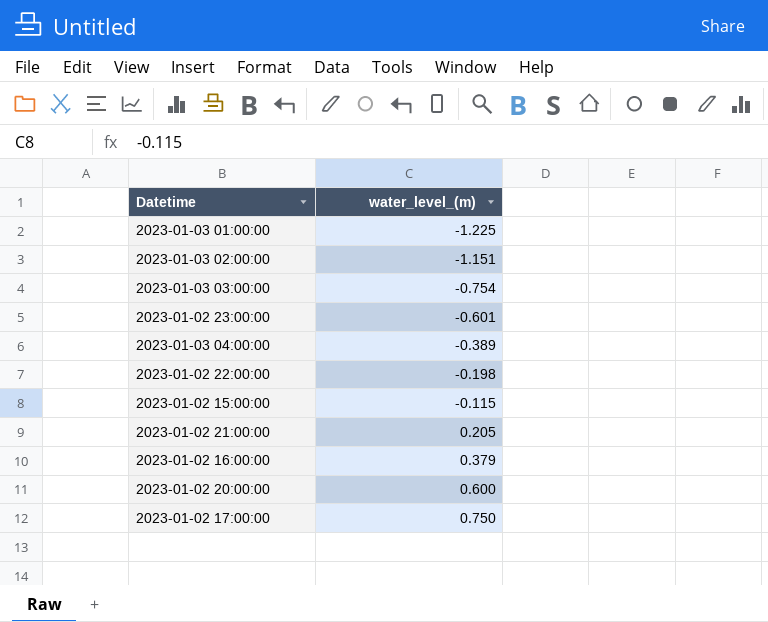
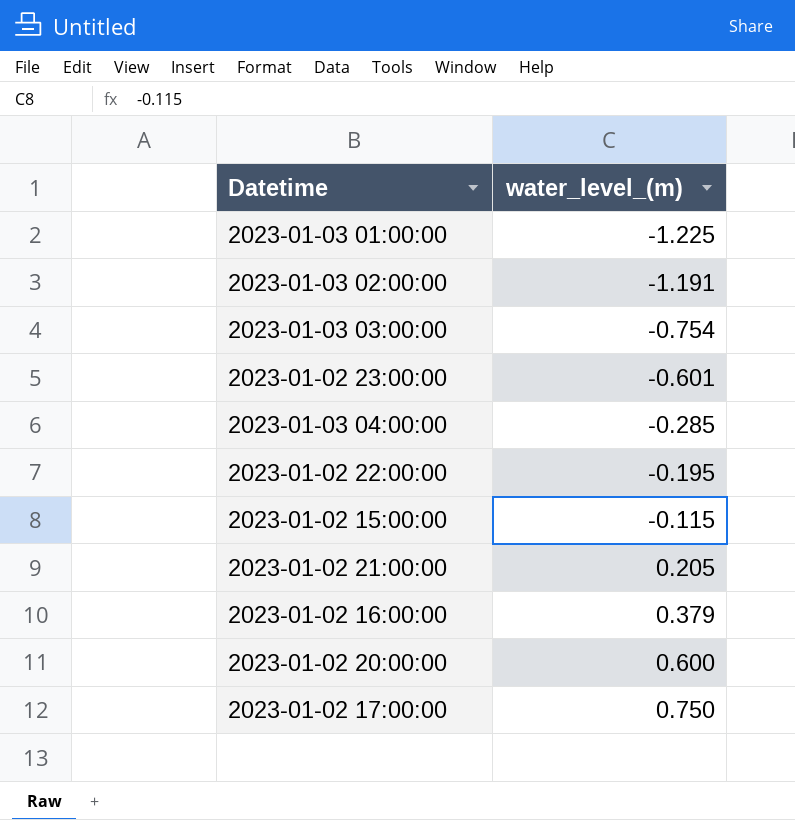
2023-01-03 02:00:00 | water_level_(m): -1.151 -> -1.191
2023-01-03 04:00:00 | water_level_(m): -0.389 -> -0.285
2023-01-02 22:00:00 | water_level_(m): -0.198 -> -0.195

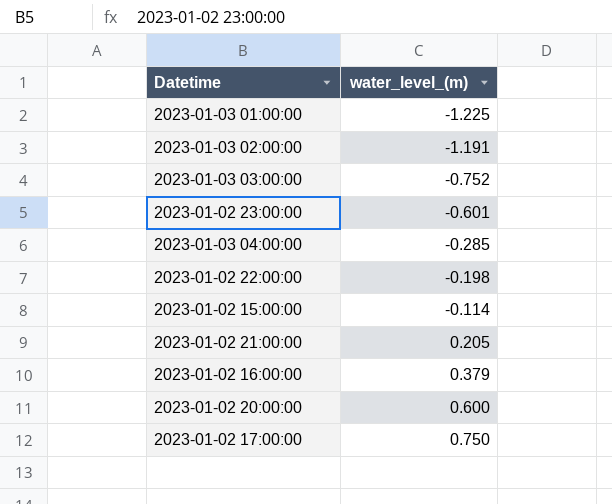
2023-01-03 03:00:00 | water_level_(m): -0.754 -> -0.752
2023-01-02 22:00:00 | water_level_(m): -0.195 -> -0.198
2023-01-02 15:00:00 | water_level_(m): -0.115 -> -0.114

